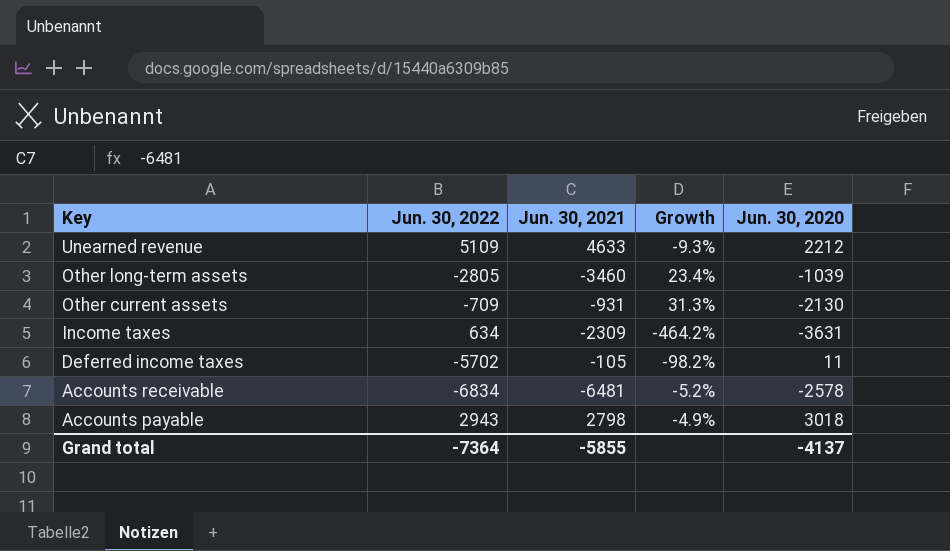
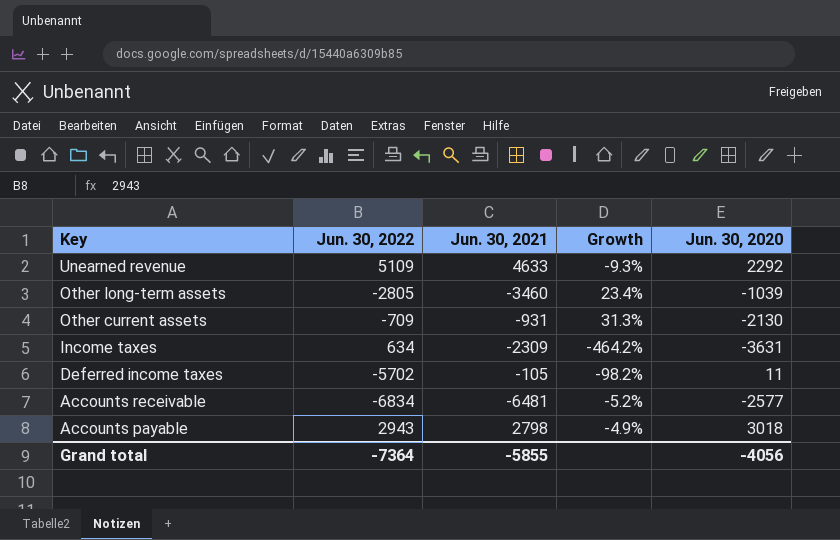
Unearned revenue | Jun. 30, 2020: 2212 -> 2292
Accounts receivable | Jun. 30, 2020: -2578 -> -2577
Grand total | Jun. 30, 2020: -4137 -> -4056

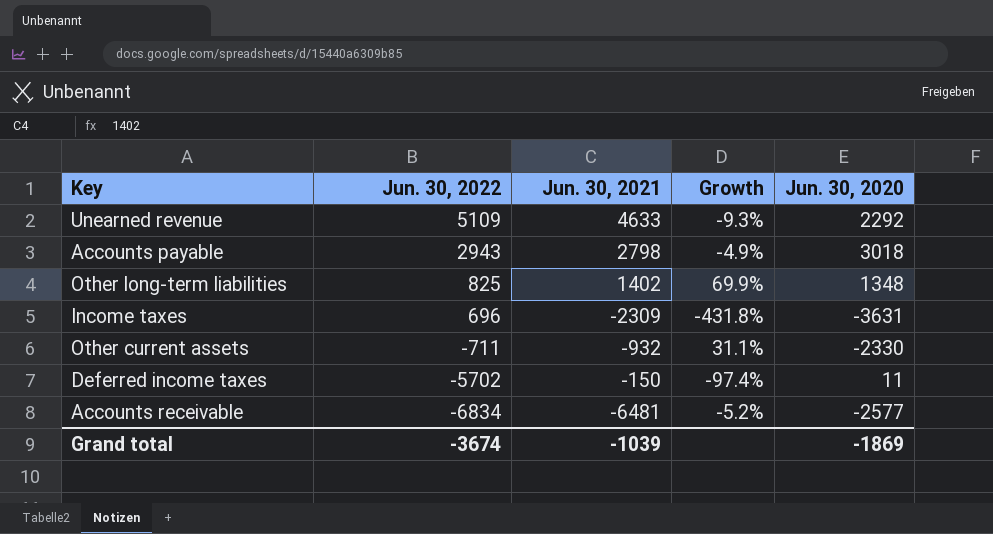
row order: Key descending -> Jun. 30, 2022 descending
row Other long-term assets: -2805 | -3460 | 23.4% | -1039 -> none
row Other long-term liabilities: none -> 825 | 1402 | 69.9% | 1348
Income taxes | Jun. 30, 2022: 634 -> 696
Income taxes | Growth: -464.2% -> -431.8%
Other current assets | Jun. 30, 2022: -709 -> -711
Other current assets | Jun. 30, 2021: -931 -> -932
Other current assets | Growth: 31.3% -> 31.1%
Other current assets | Jun. 30, 2020: -2130 -> -2330
Deferred income taxes | Jun. 30, 2021: -105 -> -150
Deferred income taxes | Growth: -98.2% -> -97.4%
Grand total | Jun. 30, 2022: -7364 -> -3674
Grand total | Jun. 30, 2021: -5855 -> -1039
Grand total | Jun. 30, 2020: -4056 -> -1869

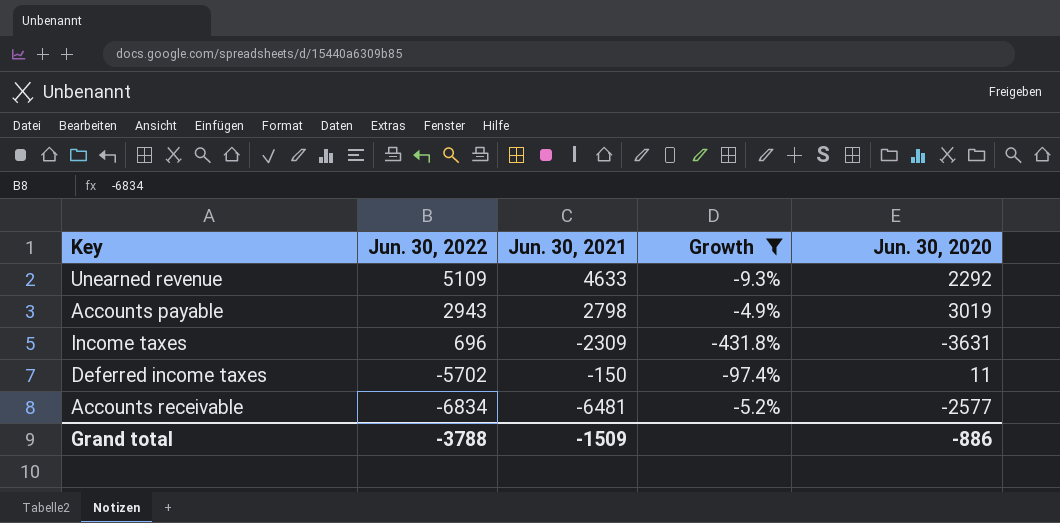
filter: none -> Growth <= -4.9%
Accounts payable | Jun. 30, 2020: 3018 -> 3019
Grand total | Jun. 30, 2022: -3674 -> -3788
Grand total | Jun. 30, 2021: -1039 -> -1509
Grand total | Jun. 30, 2020: -1869 -> -886

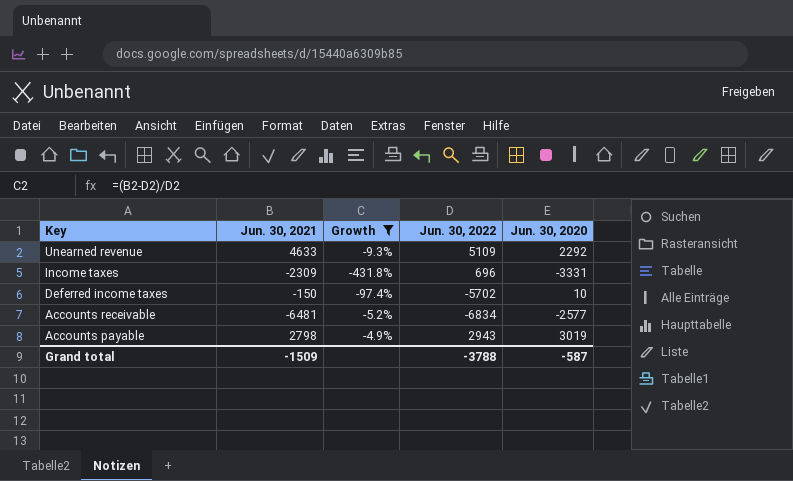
row order: Jun. 30, 2022 descending -> Key descending
column Jun. 30, 2022 | position: 2 -> 4
Income taxes | Jun. 30, 2020: -3631 -> -3331
Deferred income taxes | Jun. 30, 2020: 11 -> 10
Grand total | Jun. 30, 2020: -886 -> -587

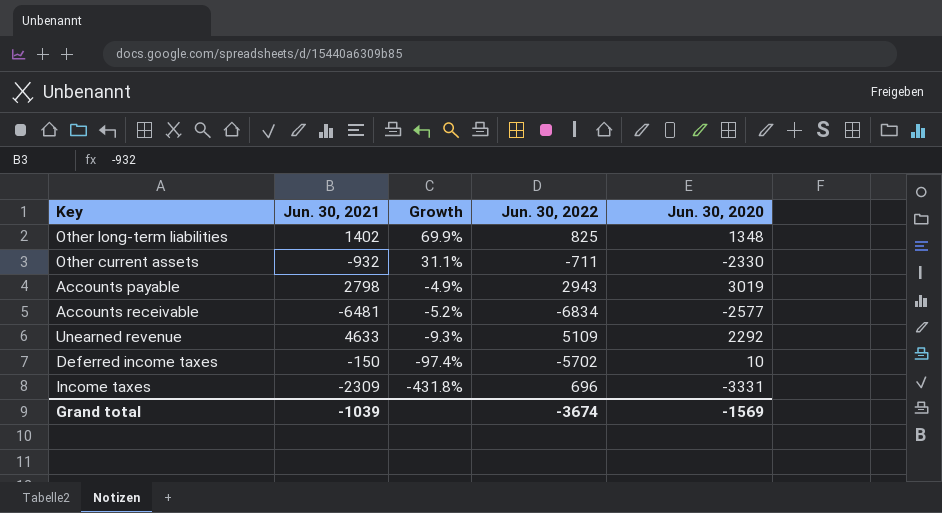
filter: Growth <= -4.9% -> none
row order: Key descending -> Growth descending
Grand total | Jun. 30, 2021: -1509 -> -1039
Grand total | Jun. 30, 2022: -3788 -> -3674
Grand total | Jun. 30, 2020: -587 -> -1569

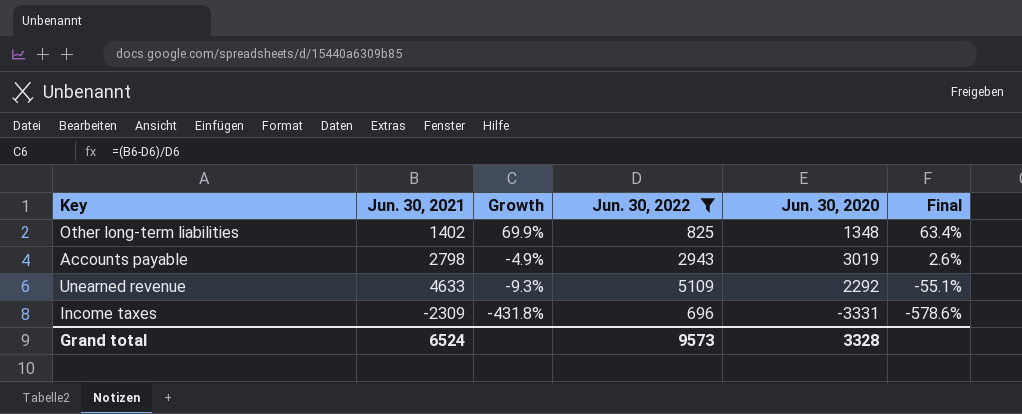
filter: none -> Jun. 30, 2022 >= 696
column Final | formula: none -> ([Jun. 30, 2020] - [Jun. 30, 2022]) / [Jun. 30, 2022]
Grand total | Jun. 30, 2021: -1039 -> 6524
Grand total | Jun. 30, 2022: -3674 -> 9573
Grand total | Jun. 30, 2020: -1569 -> 3328

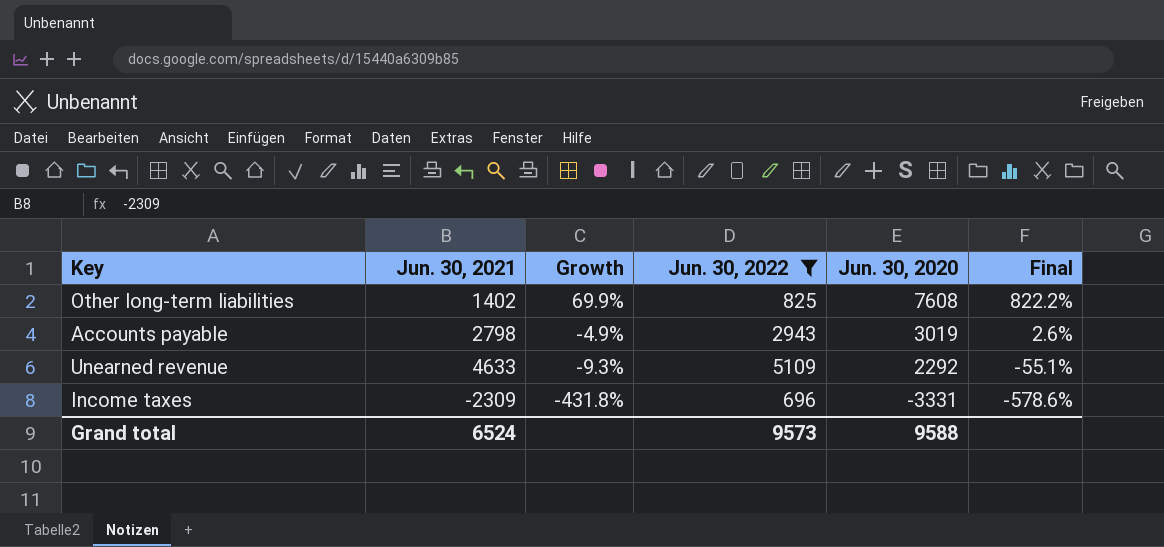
Other long-term liabilities | Jun. 30, 2020: 1348 -> 7608
Other long-term liabilities | Final: 63.4% -> 822.2%
Grand total | Jun. 30, 2020: 3328 -> 9588

